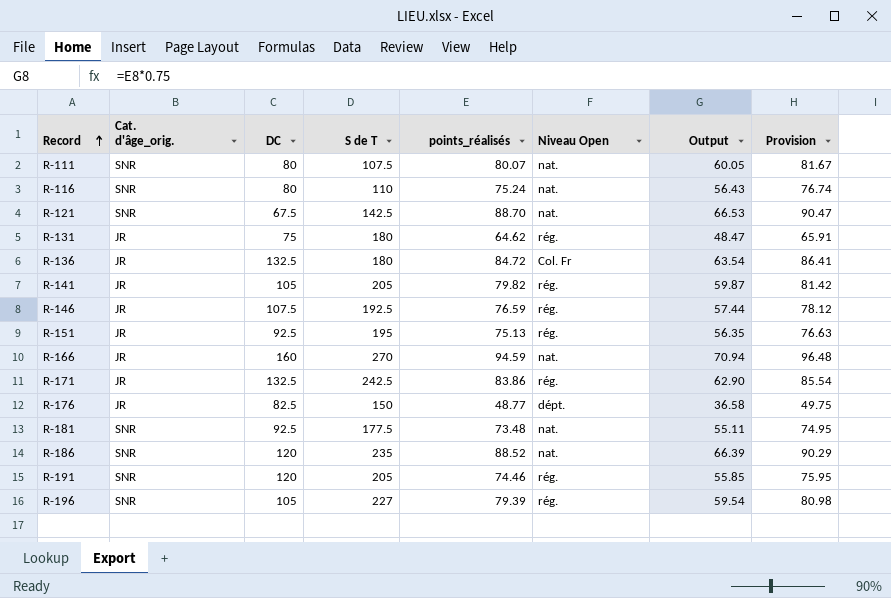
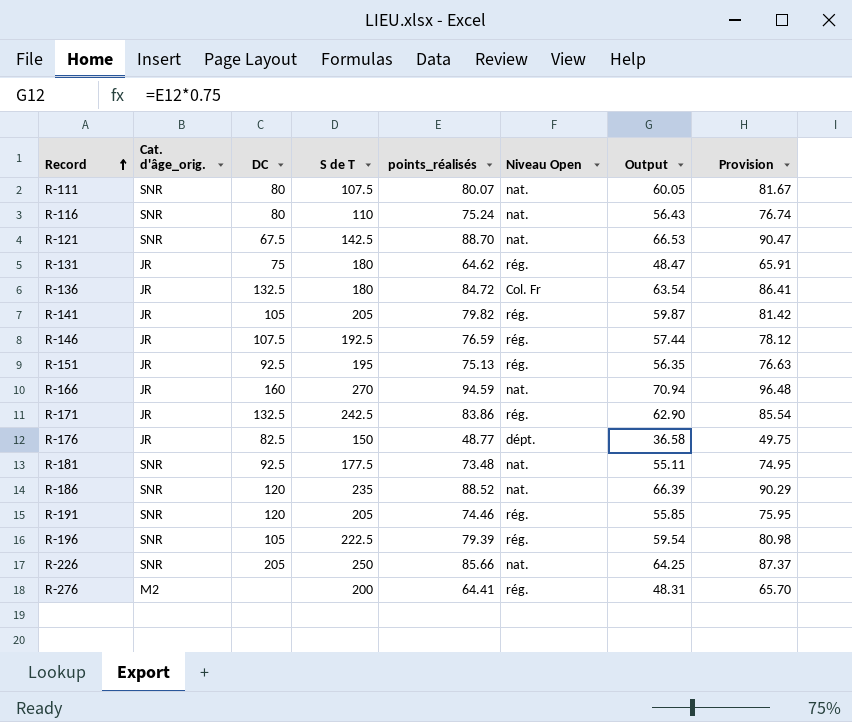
R-196 | S de T: 227 -> 222.5
row R-226: none -> SNR | 205 | 250 | 85.66 | nat. | 64.25 | 87.37
row R-276: none -> M2 | none | 200 | 64.41 | rég. | 48.31 | 65.70

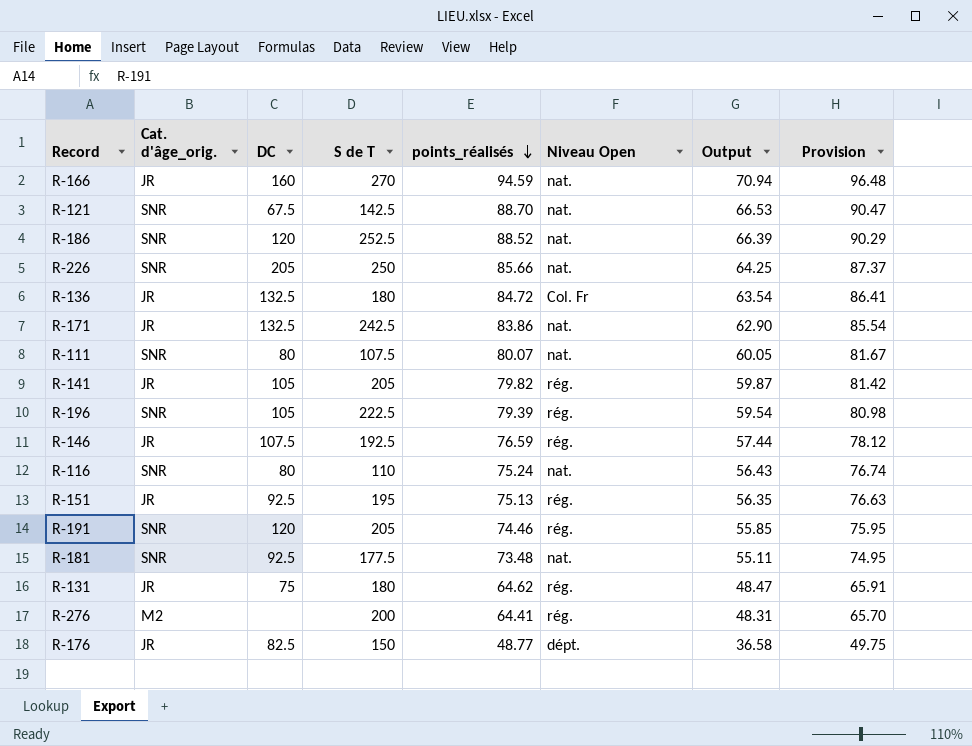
row order: Record ascending -> points_réalisés descending
R-186 | S de T: 235 -> 252.5
R-171 | Niveau Open: rég. -> nat.

